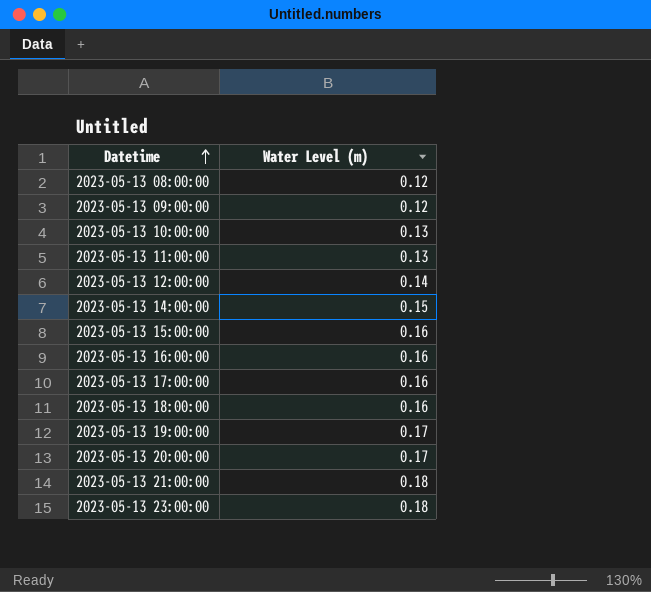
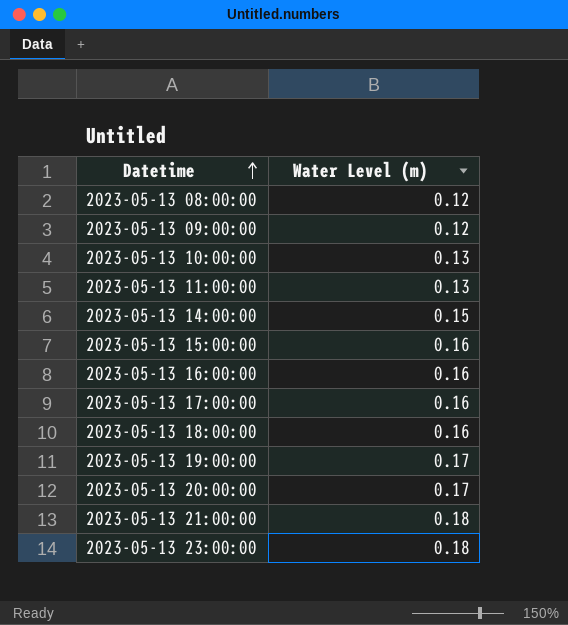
row 2023-05-13 12:00:00: 0.14 -> none

